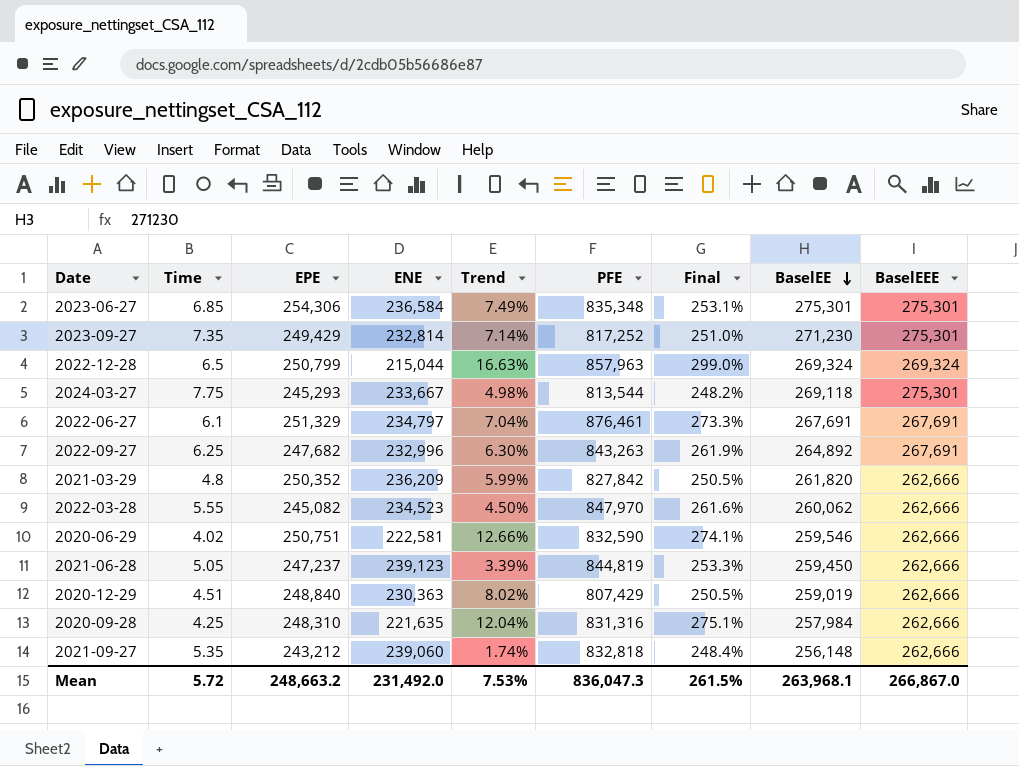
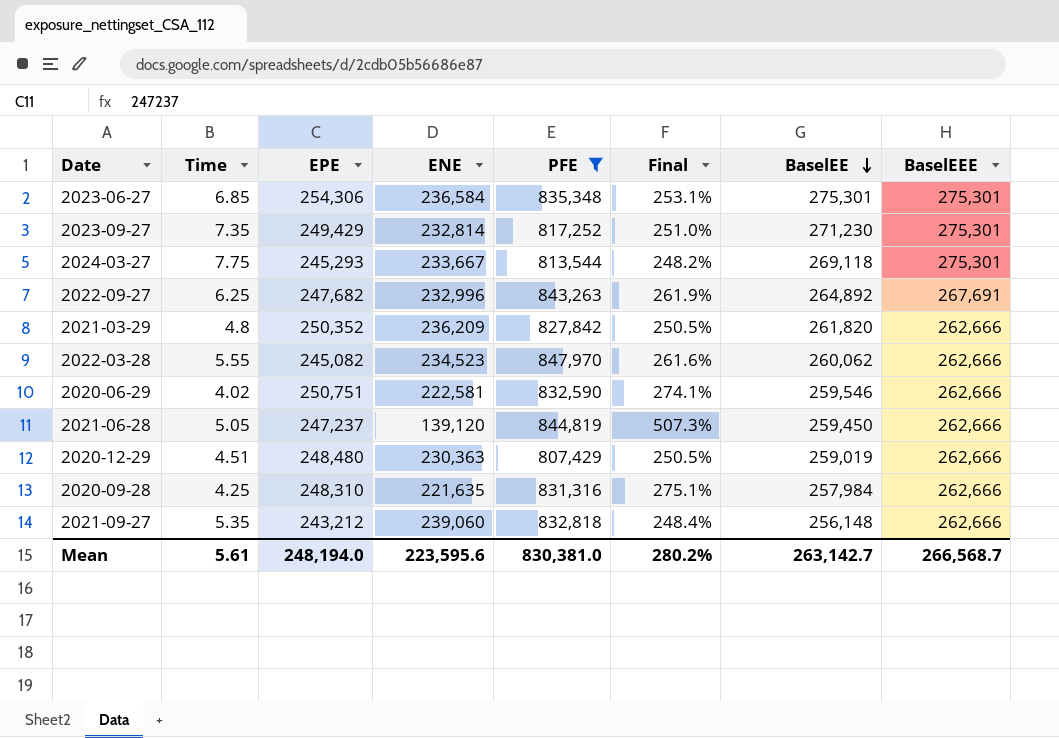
filter: none -> PFE <= 847,970
column Trend | formula: ([EPE] - [ENE]) / [ENE] -> none
2021-06-28 | ENE: 239,123 -> 139,120
2021-06-28 | Final: 253.3% -> 507.3%
2020-12-29 | EPE: 248,840 -> 248,480
Mean | Time: 5.72 -> 5.61
Mean | EPE: 248,663.2 -> 248,194.0
Mean | ENE: 231,492.0 -> 223,595.6
Mean | PFE: 836,047.3 -> 830,381.0
Mean | Final: 261.5% -> 280.2%
Mean | BaselEE: 263,968.1 -> 263,142.7
Mean | BaselEEE: 266,867.0 -> 266,568.7

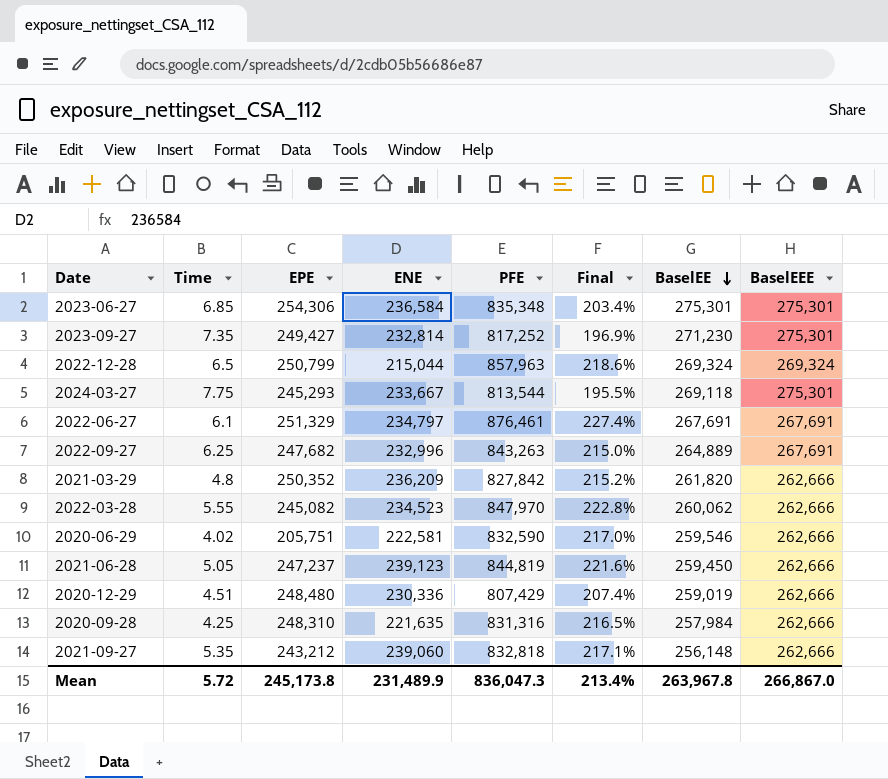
filter: PFE <= 847,970 -> none
column Final | formula: ([PFE] - [ENE]) / [ENE] -> ([PFE] - [BaselEEE]) / [BaselEEE]
2023-09-27 | EPE: 249,429 -> 249,427
2022-09-27 | BaselEE: 264,892 -> 264,889
2020-06-29 | EPE: 250,751 -> 205,751
2021-06-28 | ENE: 139,120 -> 239,123
2020-12-29 | ENE: 230,363 -> 230,336
Mean | Time: 5.61 -> 5.72
Mean | EPE: 248,194.0 -> 245,173.8
Mean | ENE: 223,595.6 -> 231,489.9
Mean | PFE: 830,381.0 -> 836,047.3
Mean | Final: 280.2% -> 213.4%
Mean | BaselEE: 263,142.7 -> 263,967.8
Mean | BaselEEE: 266,568.7 -> 266,867.0

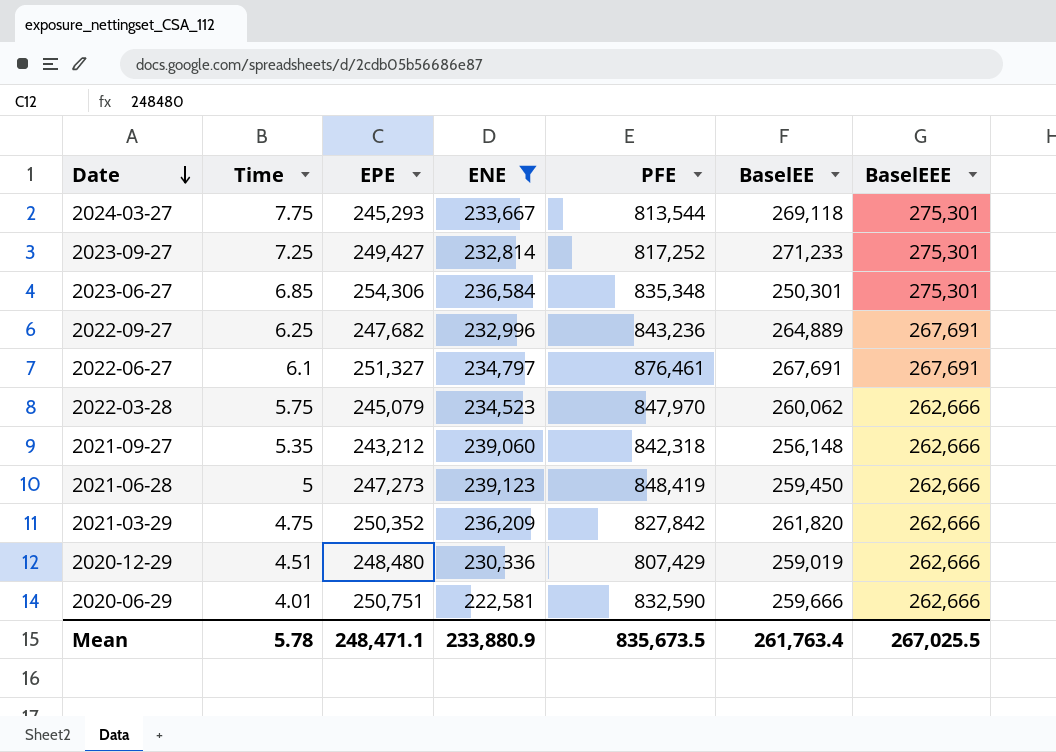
filter: none -> ENE >= 222,581
row order: BaselEE descending -> Date descending
column Final | formula: ([PFE] - [BaselEEE]) / [BaselEEE] -> none
2023-09-27 | Time: 7.35 -> 7.25
2023-09-27 | BaselEE: 271,230 -> 271,233
2023-06-27 | BaselEE: 275,301 -> 250,301
2022-09-27 | PFE: 843,263 -> 843,236
2022-06-27 | EPE: 251,329 -> 251,327
2022-03-28 | Time: 5.55 -> 5.75
2022-03-28 | EPE: 245,082 -> 245,079
2021-09-27 | PFE: 832,818 -> 842,318
2021-06-28 | Time: 5.05 -> 5
2021-06-28 | EPE: 247,237 -> 247,273
2021-06-28 | PFE: 844,819 -> 848,419
2021-03-29 | Time: 4.8 -> 4.75
2020-06-29 | Time: 4.02 -> 4.01
2020-06-29 | EPE: 205,751 -> 250,751
2020-06-29 | BaselEE: 259,546 -> 259,666
Mean | Time: 5.72 -> 5.78
Mean | EPE: 245,173.8 -> 248,471.1
Mean | ENE: 231,489.9 -> 233,880.9
Mean | PFE: 836,047.3 -> 835,673.5
Mean | BaselEE: 263,967.8 -> 261,763.4
Mean | BaselEEE: 266,867.0 -> 267,025.5

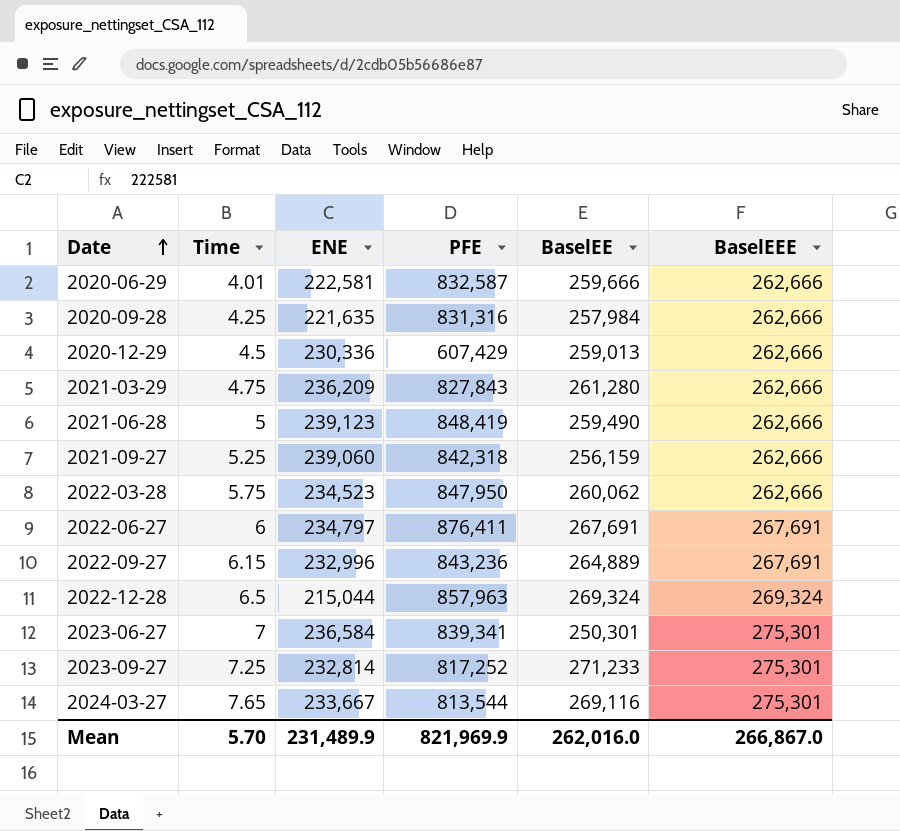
filter: ENE >= 222,581 -> none
row order: Date descending -> Date ascending
column EPE | position: 3 -> none
2020-06-29 | PFE: 832,590 -> 832,587
2020-12-29 | Time: 4.51 -> 4.5
2020-12-29 | PFE: 807,429 -> 607,429
2020-12-29 | BaselEE: 259,019 -> 259,013
2021-03-29 | PFE: 827,842 -> 827,843
2021-03-29 | BaselEE: 261,820 -> 261,280
2021-06-28 | BaselEE: 259,450 -> 259,490
2021-09-27 | Time: 5.35 -> 5.25
2021-09-27 | BaselEE: 256,148 -> 256,159
2022-03-28 | PFE: 847,970 -> 847,950
2022-06-27 | Time: 6.1 -> 6
2022-06-27 | PFE: 876,461 -> 876,411
2022-09-27 | Time: 6.25 -> 6.15
2023-06-27 | Time: 6.85 -> 7
2023-06-27 | PFE: 835,348 -> 839,341
2024-03-27 | Time: 7.75 -> 7.65
2024-03-27 | BaselEE: 269,118 -> 269,116
Mean | Time: 5.78 -> 5.70
Mean | ENE: 233,880.9 -> 231,489.9
Mean | PFE: 835,673.5 -> 821,969.9
Mean | BaselEE: 261,763.4 -> 262,016.0
Mean | BaselEEE: 267,025.5 -> 266,867.0

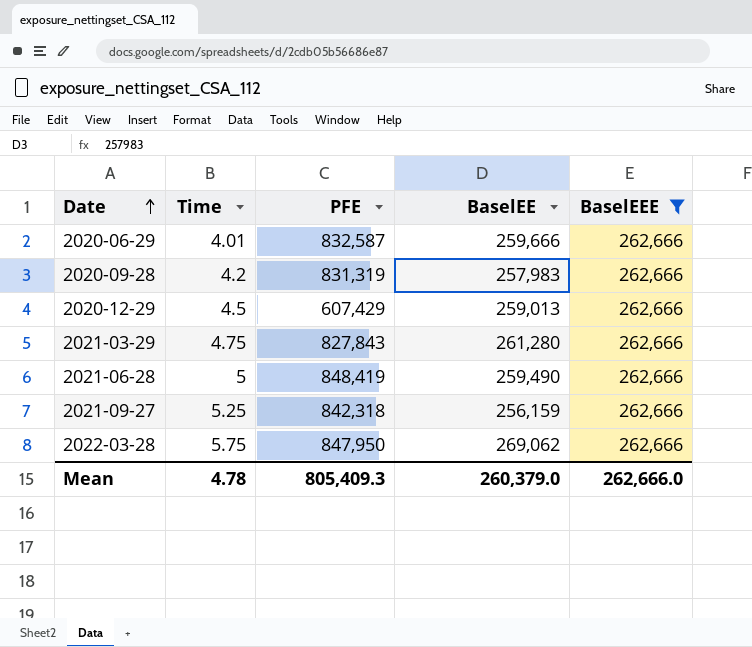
filter: none -> BaselEEE = 262,666
column ENE | position: 3 -> none
2020-09-28 | Time: 4.25 -> 4.2
2020-09-28 | PFE: 831,316 -> 831,319
2020-09-28 | BaselEE: 257,984 -> 257,983
2022-03-28 | BaselEE: 260,062 -> 269,062
Mean | Time: 5.70 -> 4.78
Mean | PFE: 821,969.9 -> 805,409.3
Mean | BaselEE: 262,016.0 -> 260,379.0
Mean | BaselEEE: 266,867.0 -> 262,666.0

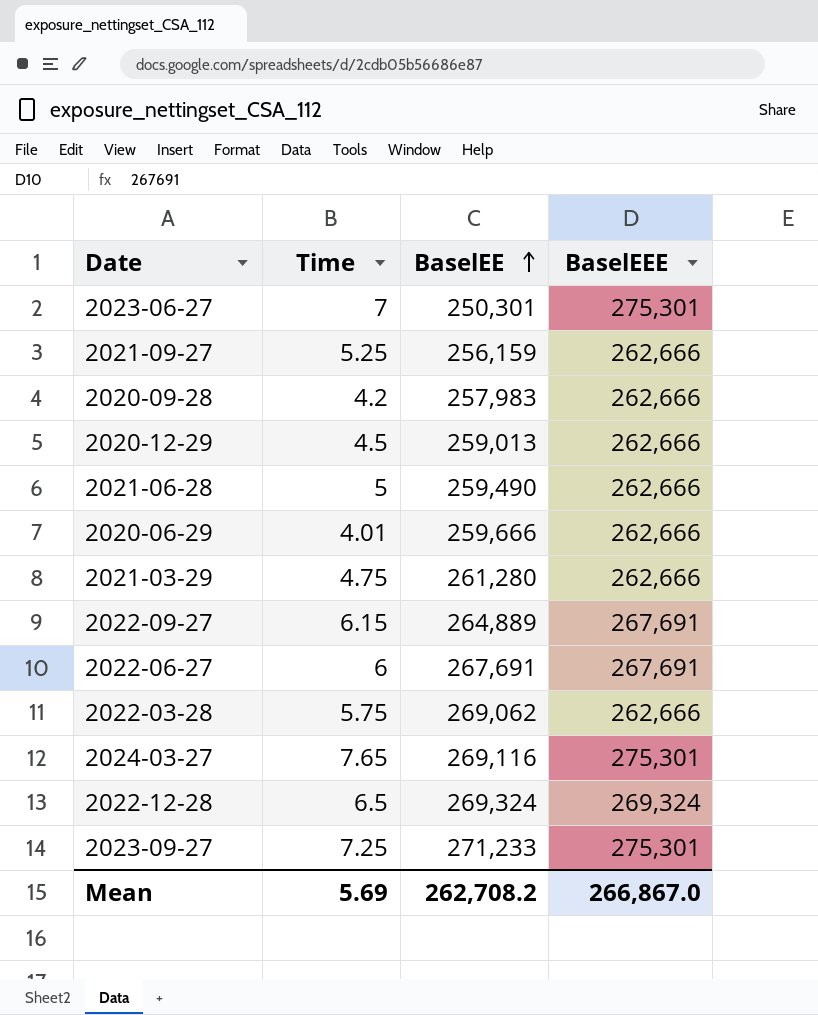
filter: BaselEEE = 262,666 -> none
row order: Date ascending -> BaselEE ascending
column PFE | position: 3 -> none
Mean | Time: 4.78 -> 5.69
Mean | BaselEE: 260,379.0 -> 262,708.2
Mean | BaselEEE: 262,666.0 -> 266,867.0

